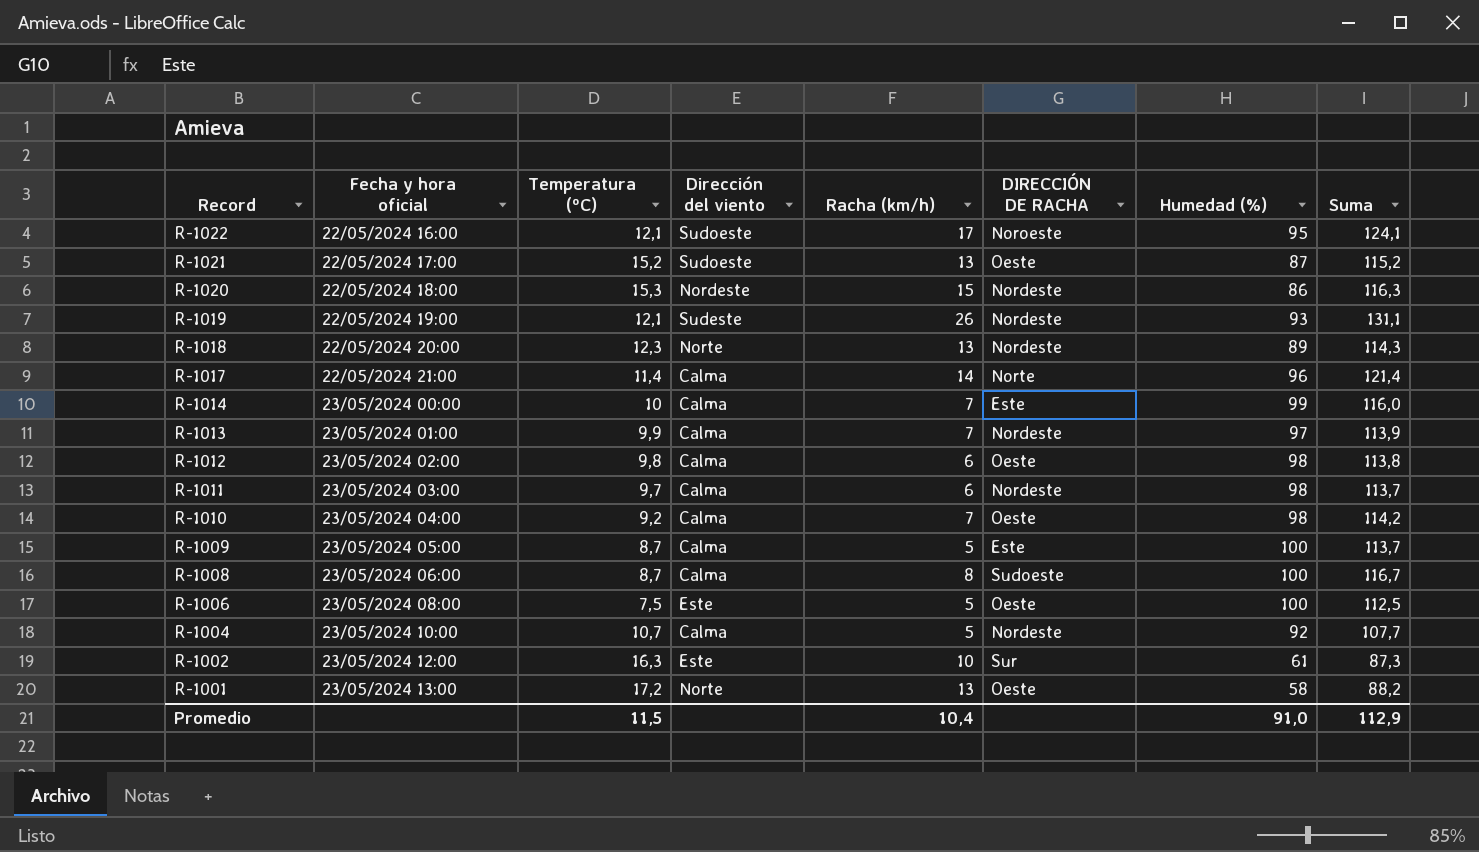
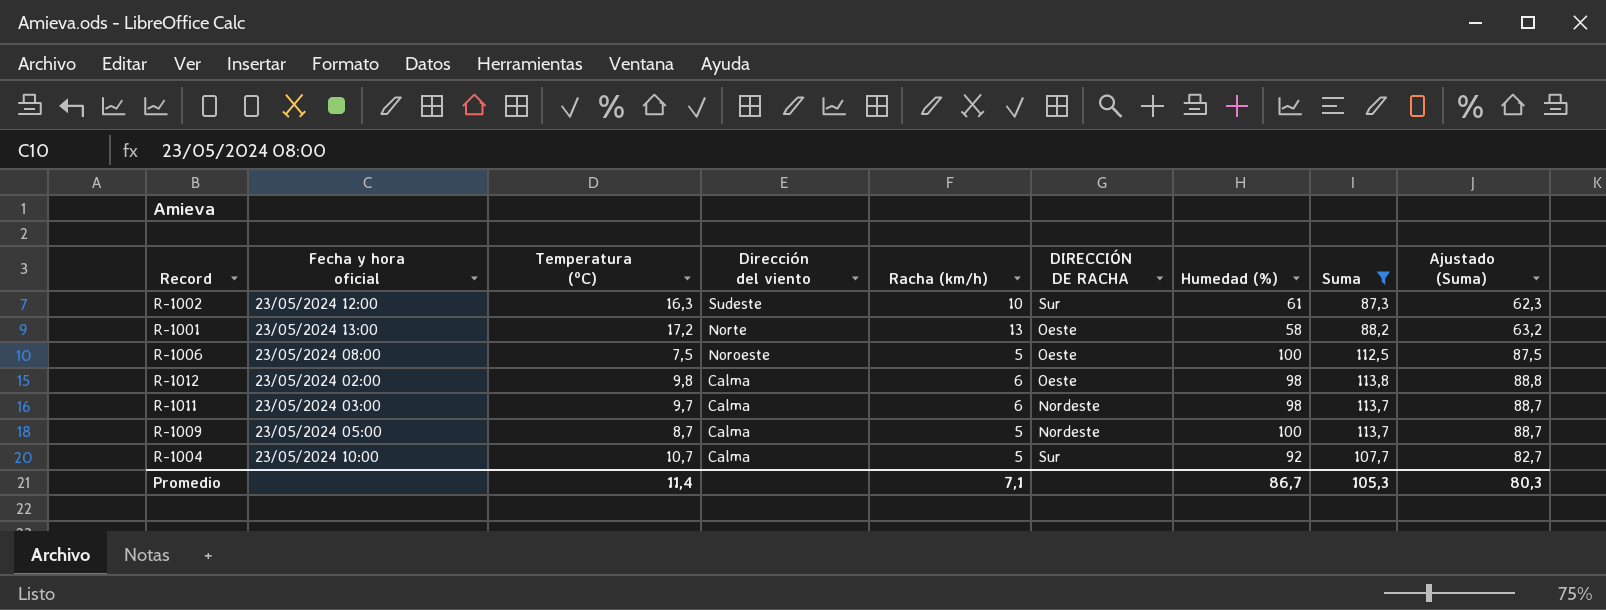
filter: none -> Suma <= 113,8
row order: Record descending -> Dirección del viento descending
column Ajustado (Suma) | formula: none -> [Suma] - 25
R-1002 | Dirección del viento: Este -> Sudeste
R-1006 | Dirección del viento: Este -> Noroeste
R-1009 | DIRECCIÓN DE RACHA: Este -> Nordeste
R-1004 | DIRECCIÓN DE RACHA: Nordeste -> Sur
Promedio | Temperatura (ºC): 11,5 -> 11,4
Promedio | Racha (km/h): 10,4 -> 7,1
Promedio | Humedad (%): 91,0 -> 86,7
Promedio | Suma: 112,9 -> 105,3

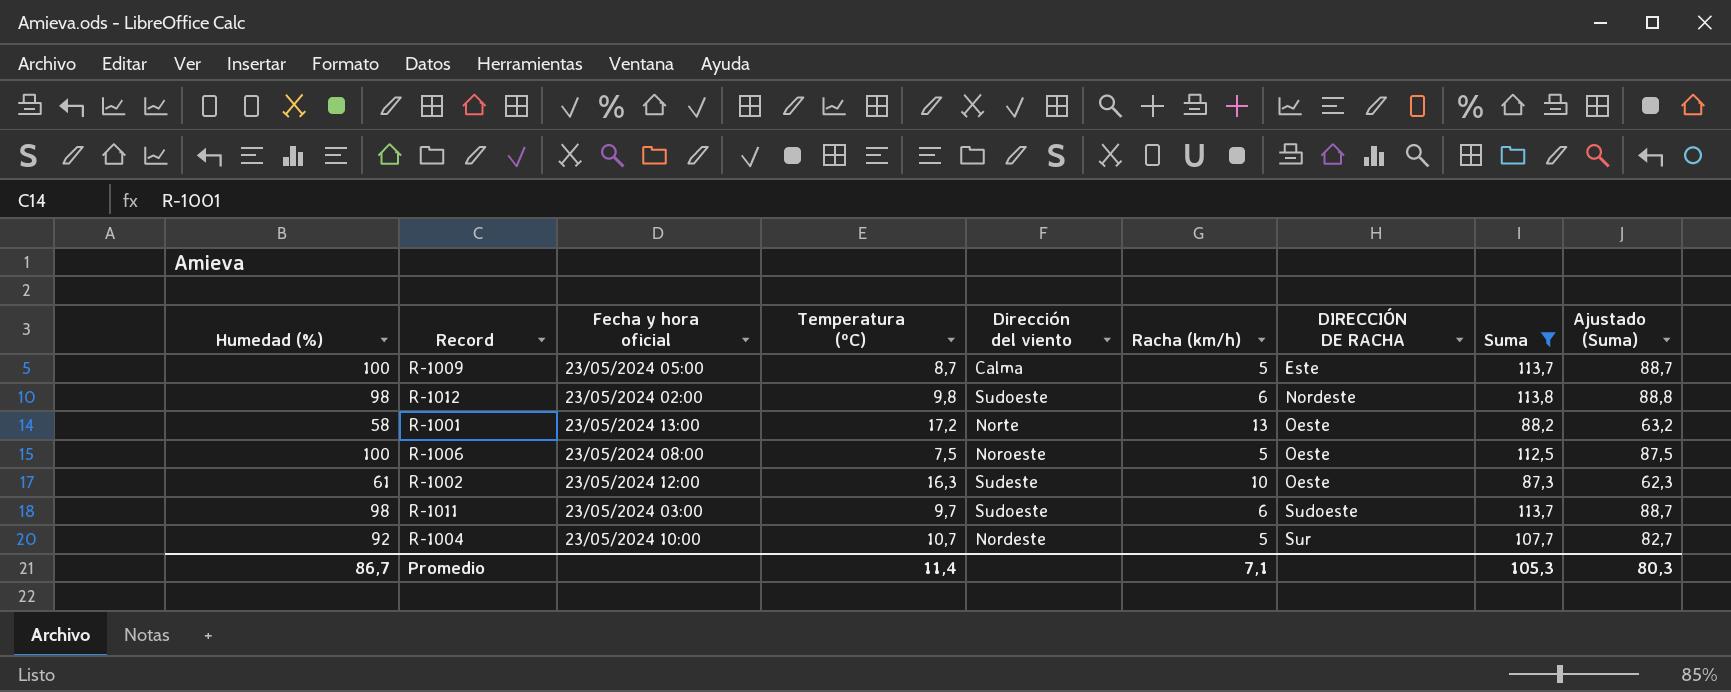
row order: Dirección del viento descending -> DIRECCIÓN DE RACHA ascending
column Humedad (%) | position: 7 -> 1
R-1009 | DIRECCIÓN DE RACHA: Nordeste -> Este
R-1012 | Dirección del viento: Calma -> Sudoeste
R-1012 | DIRECCIÓN DE RACHA: Oeste -> Nordeste
R-1002 | DIRECCIÓN DE RACHA: Sur -> Oeste
R-1011 | Dirección del viento: Calma -> Sudoeste
R-1011 | DIRECCIÓN DE RACHA: Nordeste -> Sudoeste
R-1004 | Dirección del viento: Calma -> Nordeste

